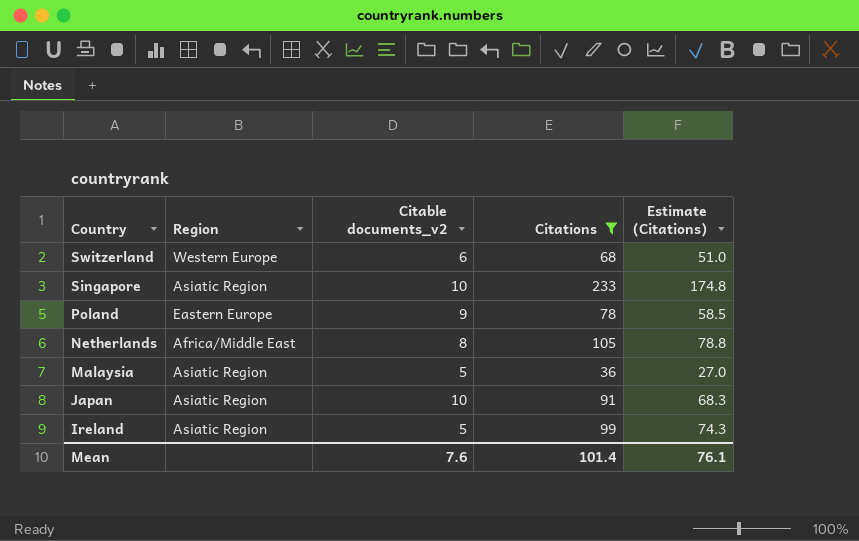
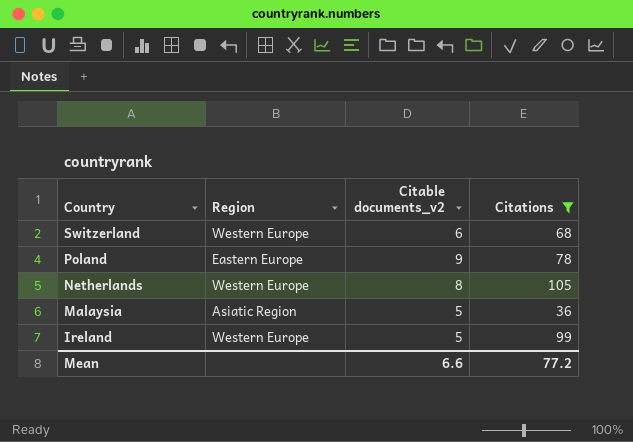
column Estimate (Citations) | formula: [Citations] * 0.75 -> none
row Singapore: Asiatic Region | 10 | 233 | 174.8 -> none
row Japan: Asiatic Region | 10 | 91 | 68.3 -> none
Netherlands | Region: Africa/Middle East -> Western Europe
Ireland | Region: Asiatic Region -> Western Europe
Mean | Citable documents_v2: 7.6 -> 6.6
Mean | Citations: 101.4 -> 77.2

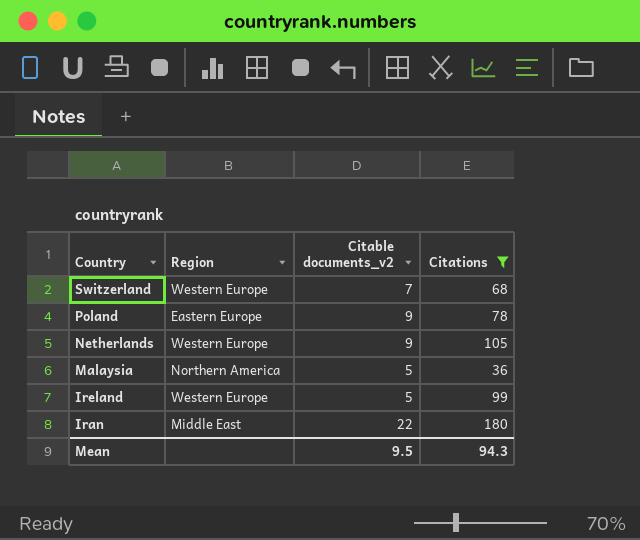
Switzerland | Citable documents_v2: 6 -> 7
Netherlands | Citable documents_v2: 8 -> 9
Malaysia | Region: Asiatic Region -> Northern America
row Iran: none -> Middle East | 22 | 180
Mean | Citable documents_v2: 6.6 -> 9.5
Mean | Citations: 77.2 -> 94.3

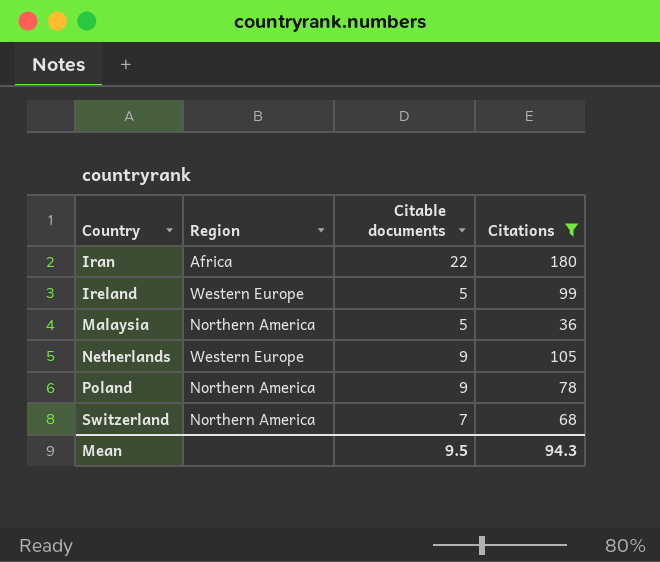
row order: Country descending -> Country ascending
column name: Citable documents_v2 -> Citable documents
Iran | Region: Middle East -> Africa
Poland | Region: Eastern Europe -> Northern America
Switzerland | Region: Western Europe -> Northern America

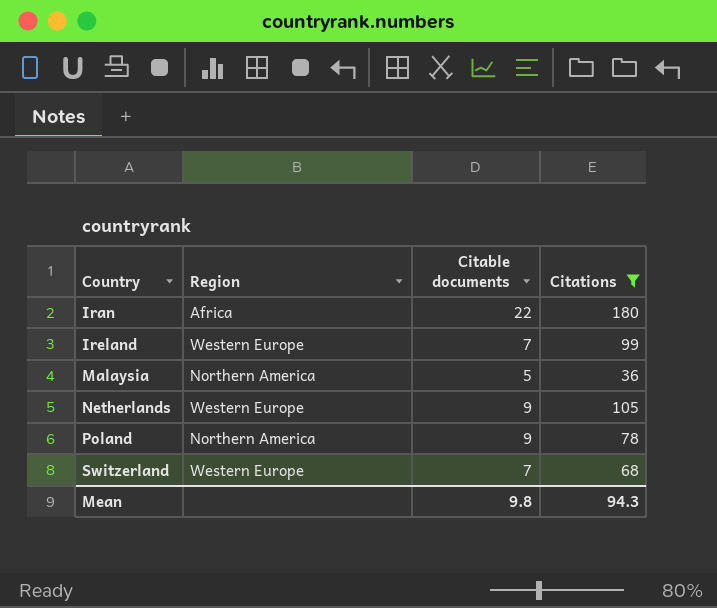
Ireland | Citable documents: 5 -> 7
Switzerland | Region: Northern America -> Western Europe
Mean | Citable documents: 9.5 -> 9.8

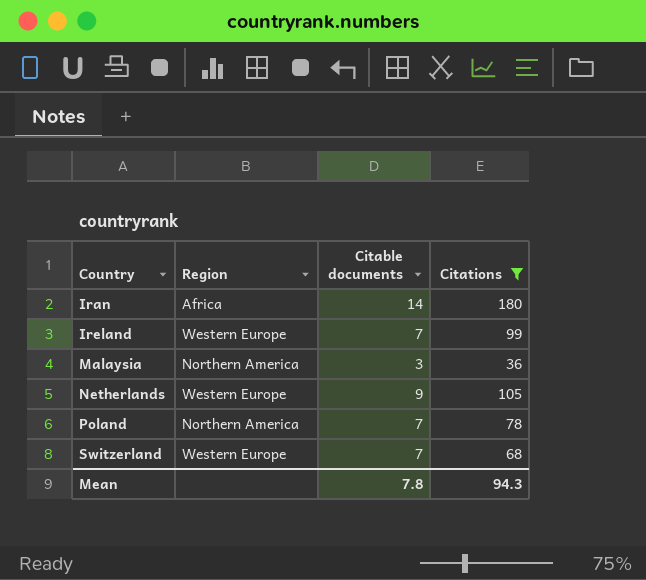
Iran | Citable documents: 22 -> 14
Malaysia | Citable documents: 5 -> 3
Poland | Citable documents: 9 -> 7
Mean | Citable documents: 9.8 -> 7.8

